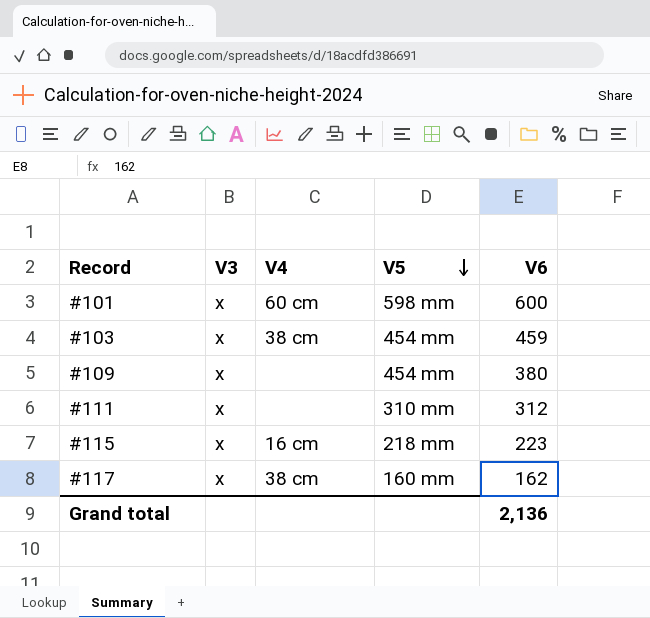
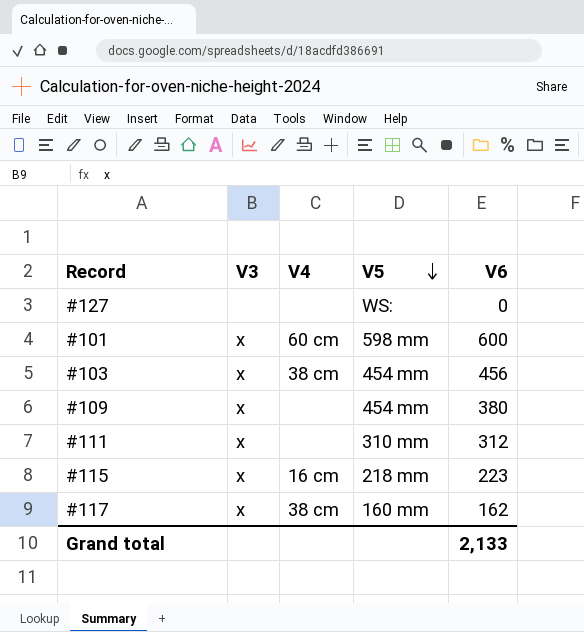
row #127: none -> none | none | WS: | 0
#103 | V6: 459 -> 456
Grand total | V6: 2,136 -> 2,133

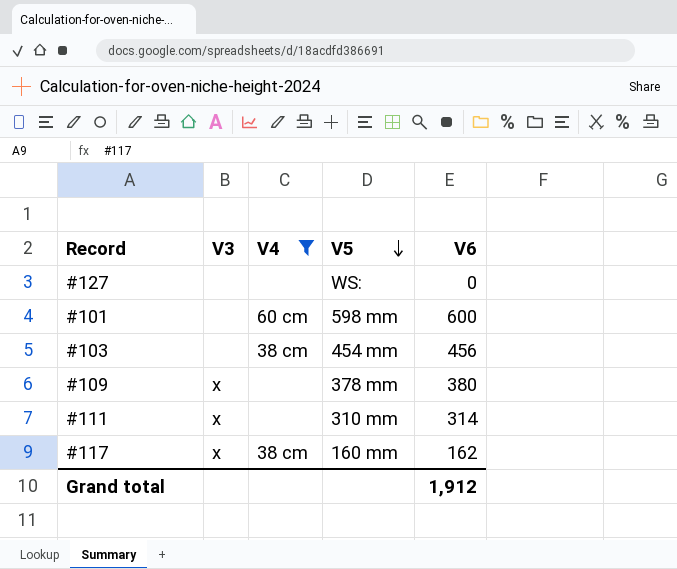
filter: none -> V4 != 16 cm
#101 | V3: x -> none
#103 | V3: x -> none
#109 | V5: 454 mm -> 378 mm
#111 | V6: 312 -> 314
Grand total | V6: 2,133 -> 1,912

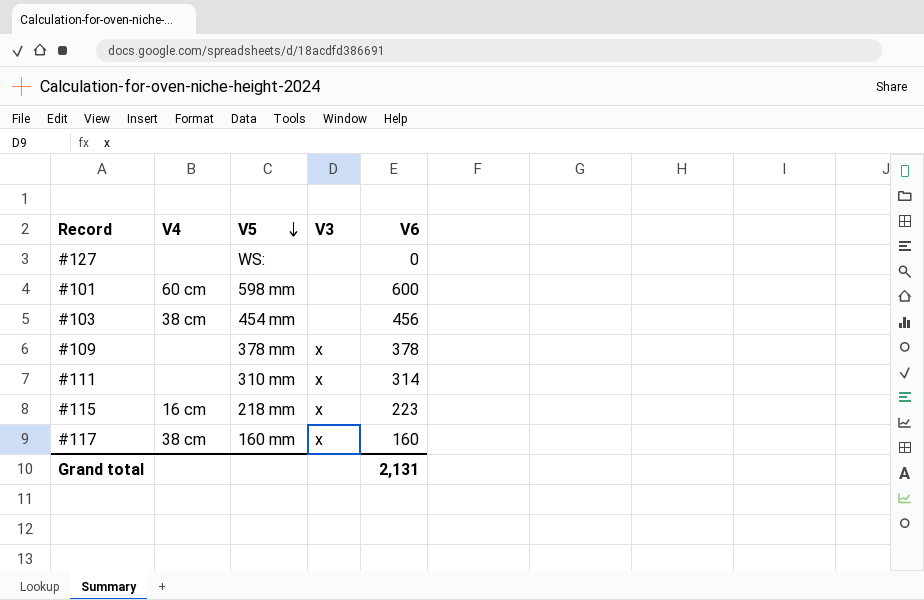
filter: V4 != 16 cm -> none
column V3 | position: 2 -> 4
#109 | V6: 380 -> 378
#117 | V6: 162 -> 160
Grand total | V6: 1,912 -> 2,131

